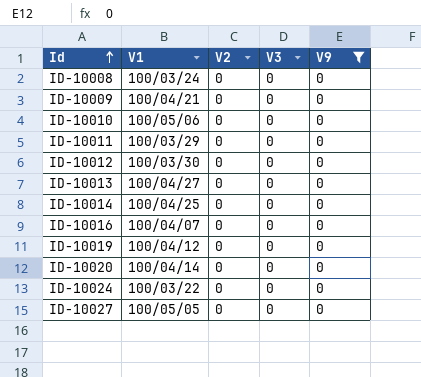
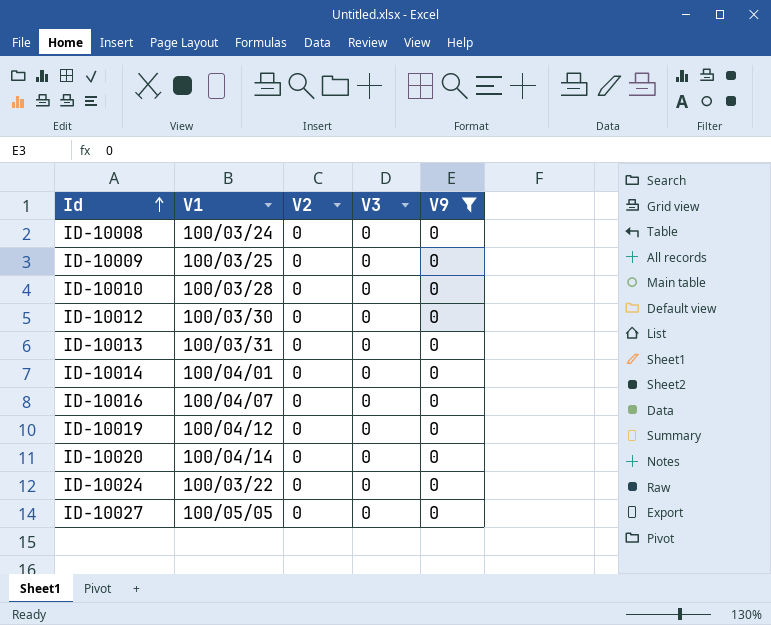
row ID-10011: 100/03/29 | 0 | 0 | 0 -> none
ID-10009 | V1: 100/04/21 -> 100/03/25
ID-10010 | V1: 100/05/06 -> 100/03/28
ID-10013 | V1: 100/04/27 -> 100/03/31
ID-10014 | V1: 100/04/25 -> 100/04/01

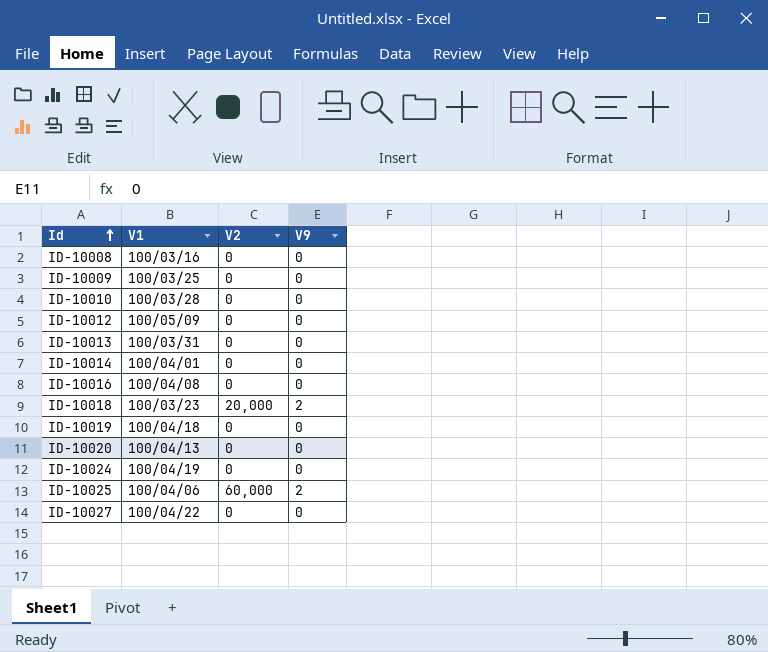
filter: V9 = 0 -> none
column V3 | position: 4 -> none
ID-10008 | V1: 100/03/24 -> 100/03/16
ID-10012 | V1: 100/03/30 -> 100/05/09
ID-10016 | V1: 100/04/07 -> 100/04/08
ID-10019 | V1: 100/04/12 -> 100/04/18
ID-10020 | V1: 100/04/14 -> 100/04/13
ID-10024 | V1: 100/03/22 -> 100/04/19
ID-10027 | V1: 100/05/05 -> 100/04/22

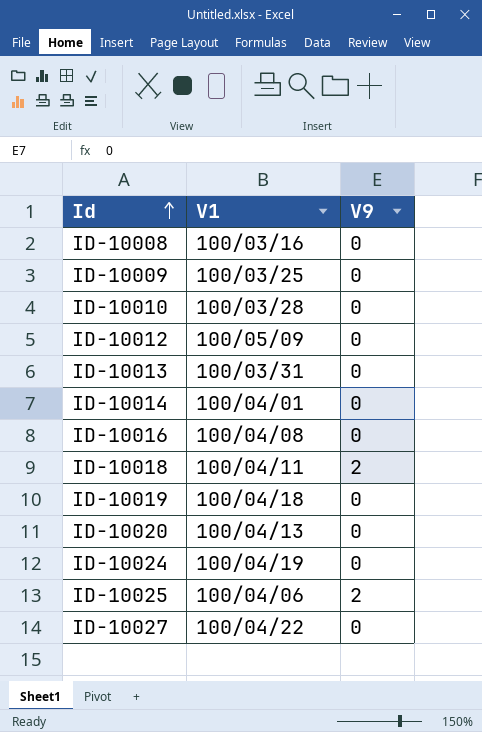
column V2 | position: 3 -> none
ID-10018 | V1: 100/03/23 -> 100/04/11

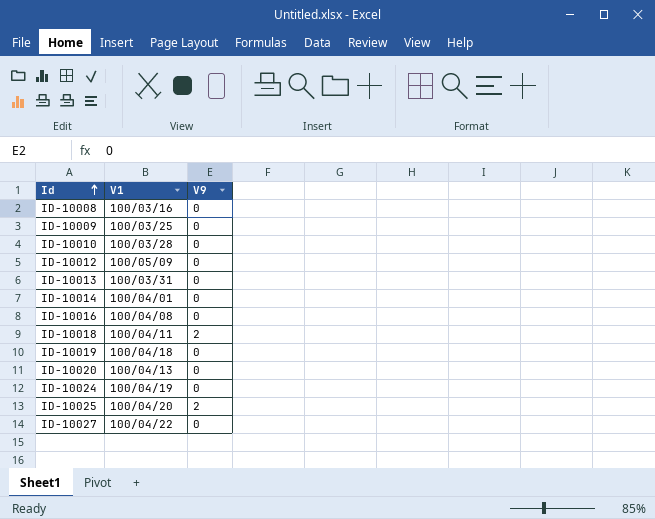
ID-10025 | V1: 100/04/06 -> 100/04/20

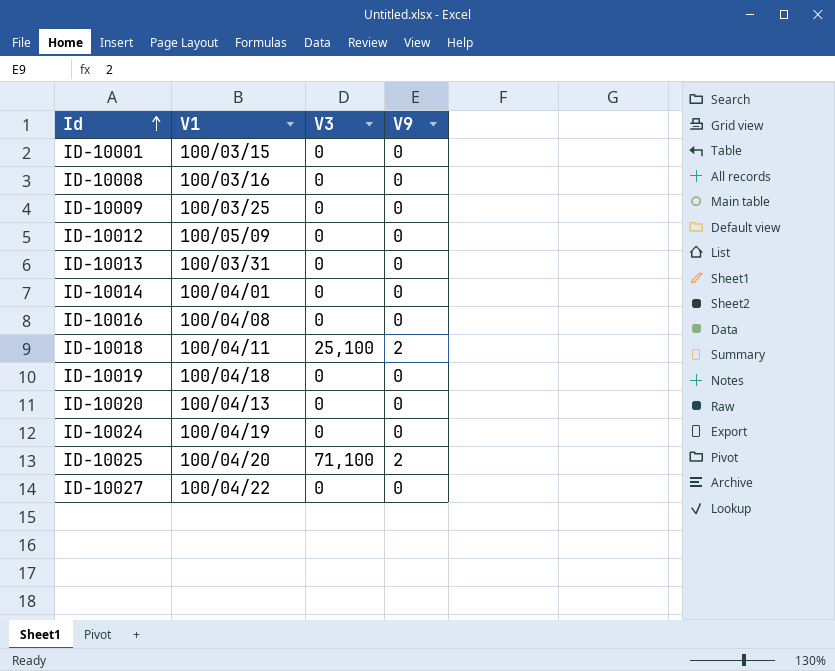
column V3 | position: none -> 3
row ID-10010: 100/03/28 | 0 -> none
row ID-10001: none -> 100/03/15 | 0 | 0

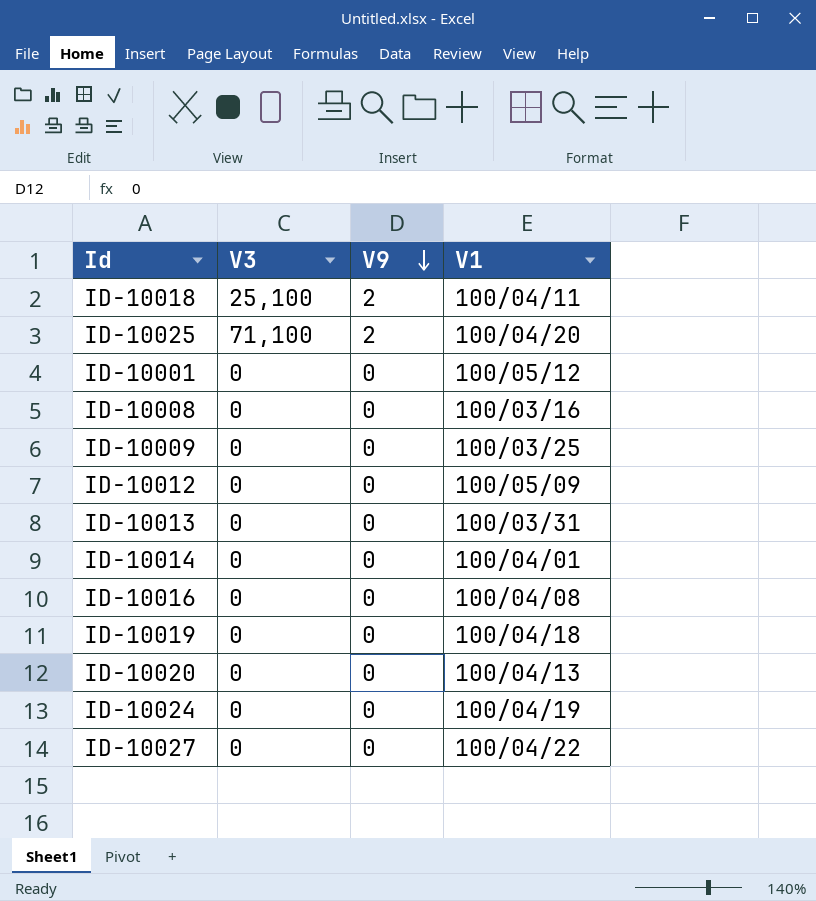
row order: Id ascending -> V9 descending
column V1 | position: 2 -> 4
ID-10001 | V1: 100/03/15 -> 100/05/12

